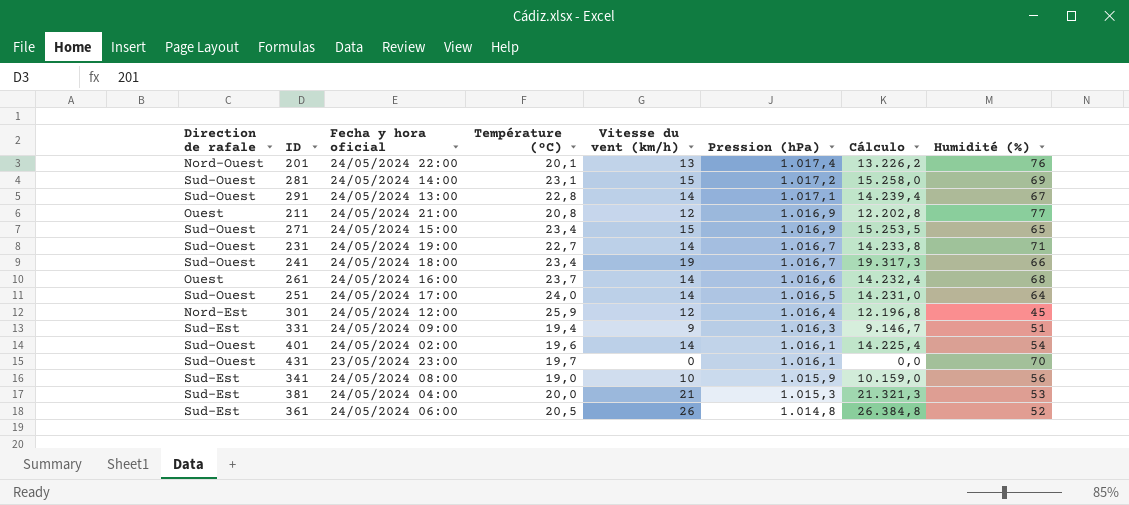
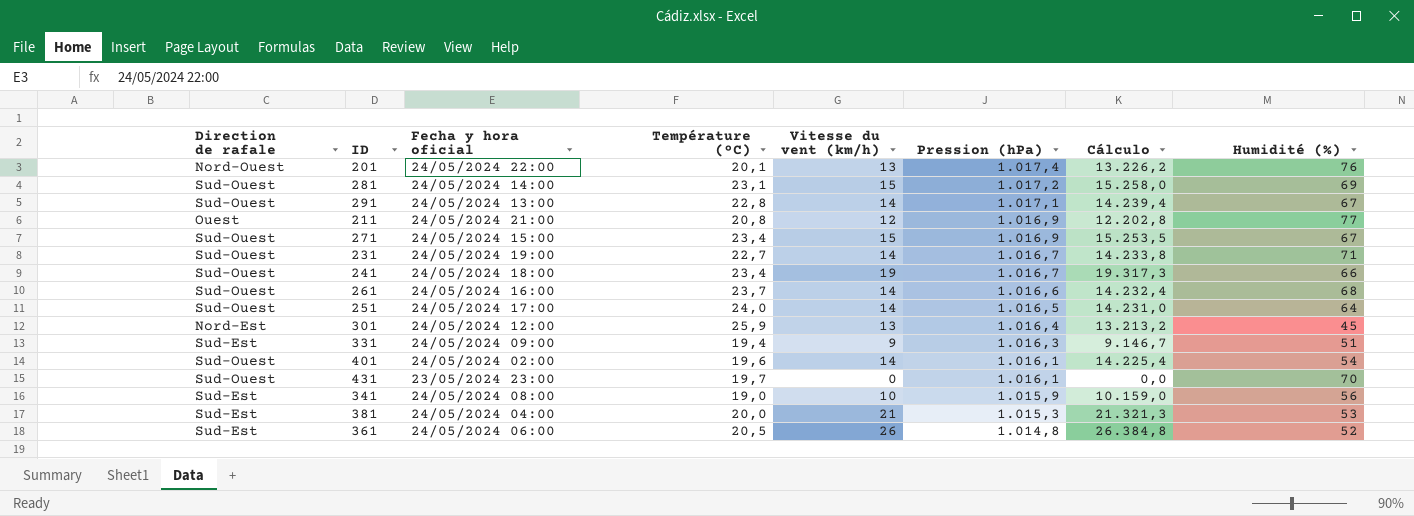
271 | Humidité (%): 65 -> 67
261 | Direction de rafale: Ouest -> Sud-Ouest
301 | Vitesse du vent (km/h): 12 -> 13
301 | Cálculo: 12.196,8 -> 13.213,2

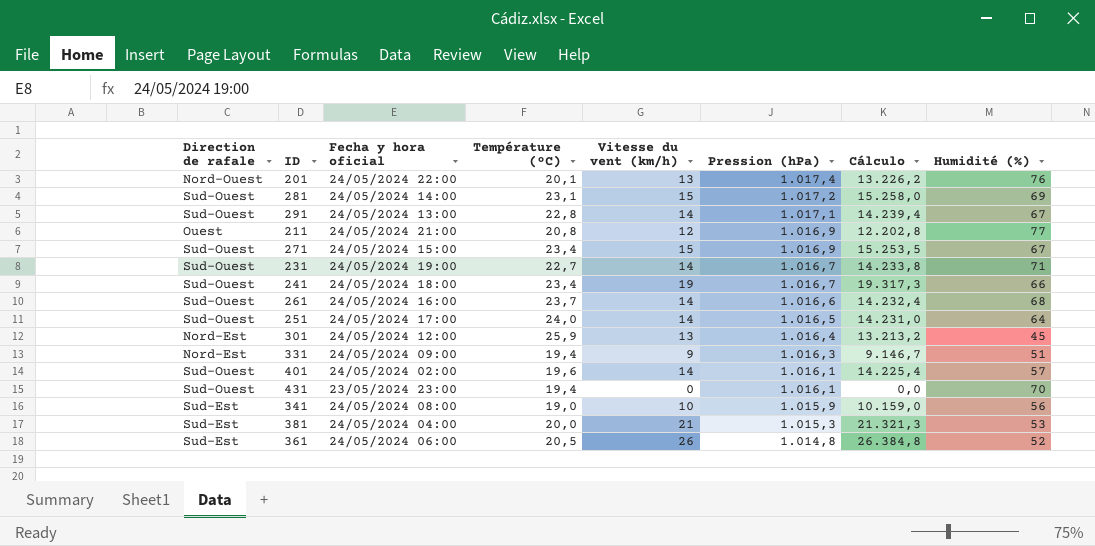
331 | Direction de rafale: Sud-Est -> Nord-Est
401 | Humidité (%): 54 -> 57
431 | Température (ºC): 19,7 -> 19,4

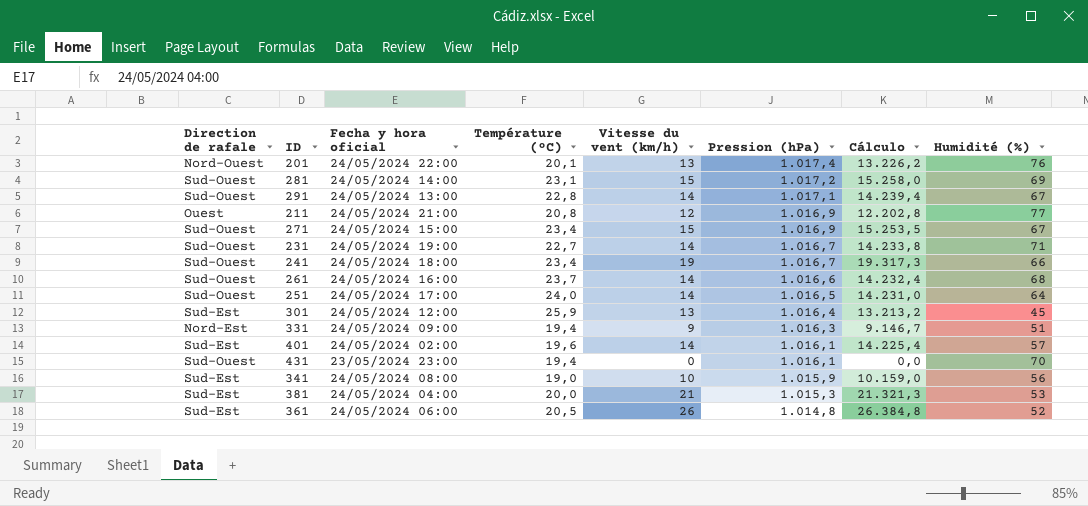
301 | Direction de rafale: Nord-Est -> Sud-Est
401 | Direction de rafale: Sud-Ouest -> Sud-Est

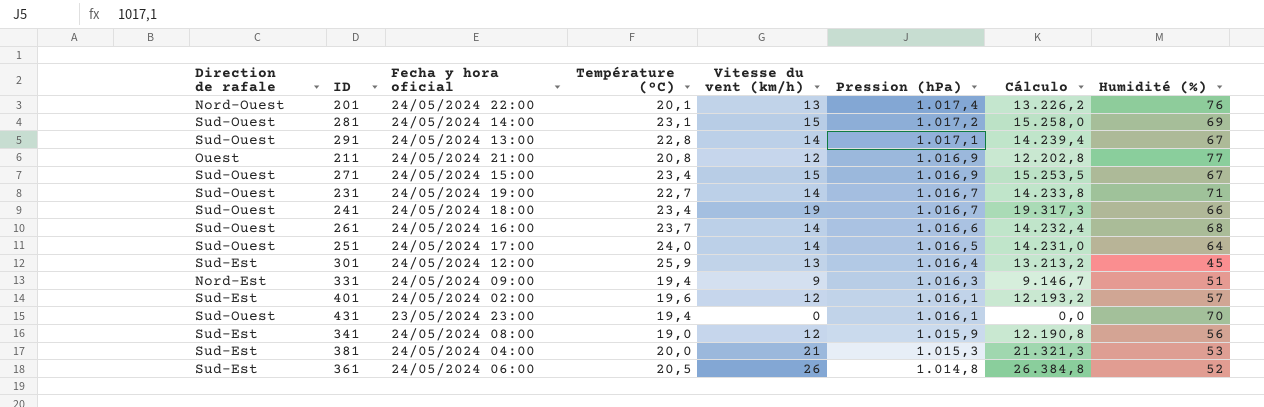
401 | Vitesse du vent (km/h): 14 -> 12
401 | Cálculo: 14.225,4 -> 12.193,2
341 | Vitesse du vent (km/h): 10 -> 12
341 | Cálculo: 10.159,0 -> 12.190,8

